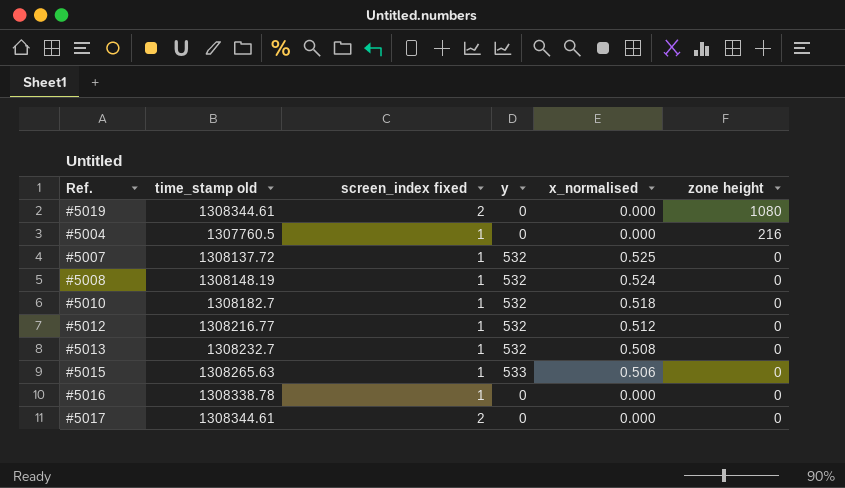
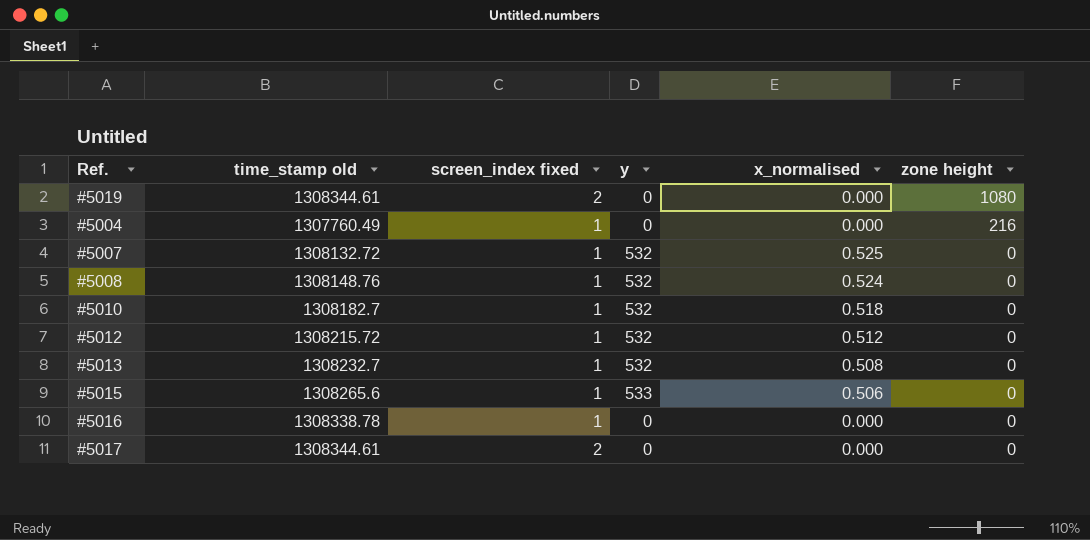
#5004 | time_stamp old: 1307760.5 -> 1307760.49
#5007 | time_stamp old: 1308137.72 -> 1308132.72
#5008 | time_stamp old: 1308148.19 -> 1308148.76
#5012 | time_stamp old: 1308216.77 -> 1308215.72
#5015 | time_stamp old: 1308265.63 -> 1308265.6

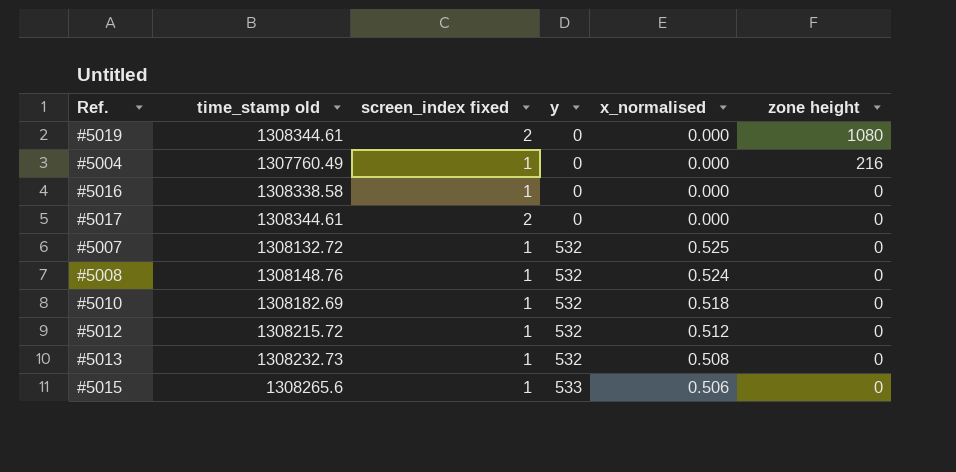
row order: zone height descending -> y ascending
#5016 | time_stamp old: 1308338.78 -> 1308338.58
#5010 | time_stamp old: 1308182.7 -> 1308182.69
#5013 | time_stamp old: 1308232.7 -> 1308232.73

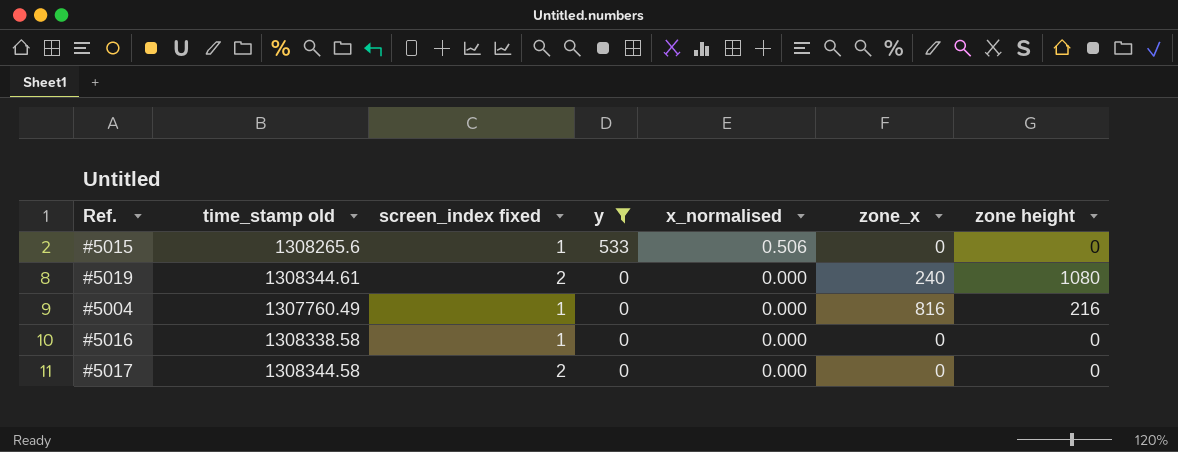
filter: none -> y != 532
row order: y ascending -> y descending
column zone_x | position: none -> 6
#5017 | time_stamp old: 1308344.61 -> 1308344.58

